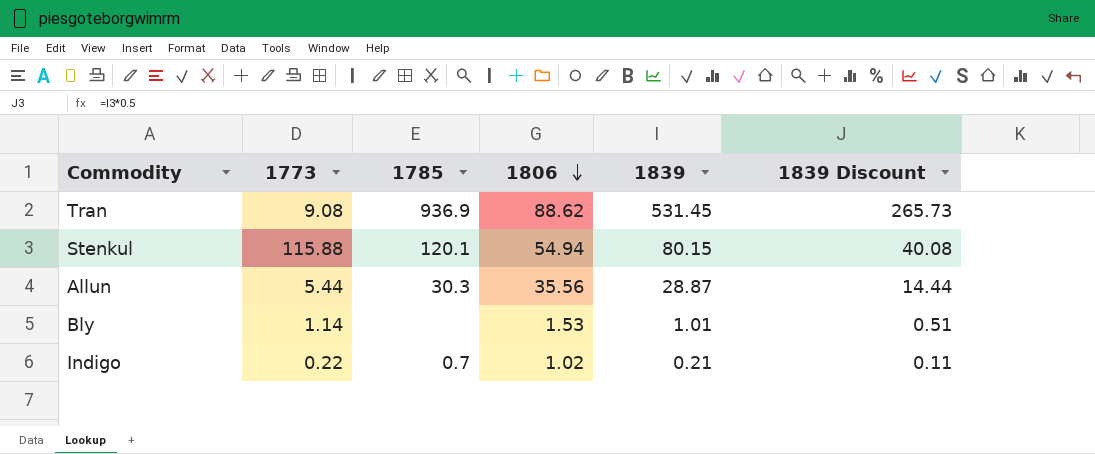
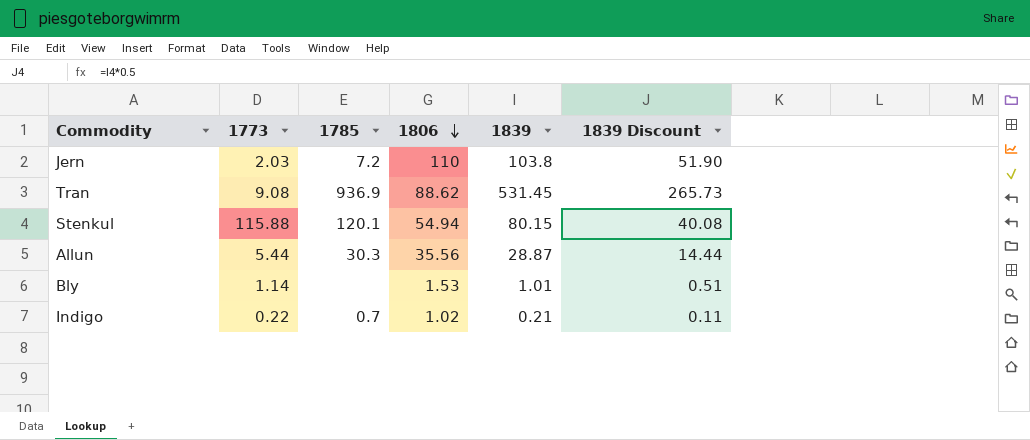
row Jern: none -> 2.03 | 7.2 | 110 | 103.8 | 51.90

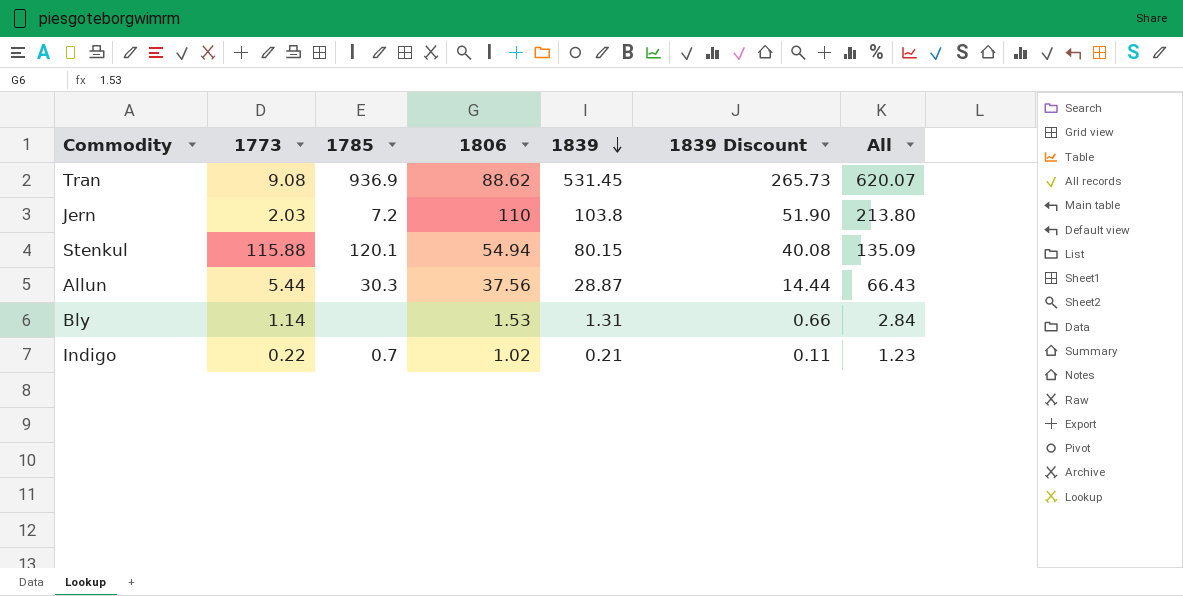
row order: 1806 descending -> 1839 descending
column All | formula: none -> [1806] + [1839]
Allun | 1806: 35.56 -> 37.56
Bly | 1839: 1.01 -> 1.31
Bly | 1839 Discount: 0.51 -> 0.66

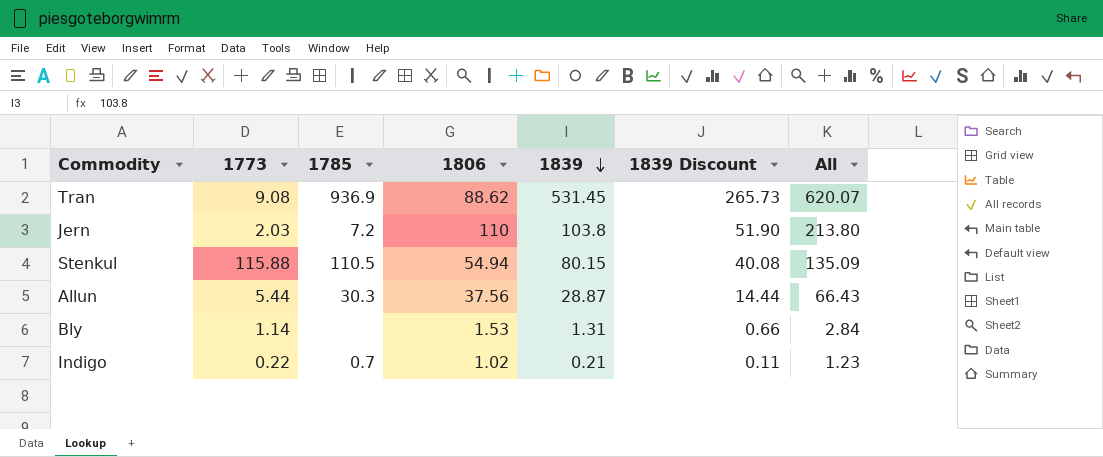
Stenkul | 1785: 120.1 -> 110.5

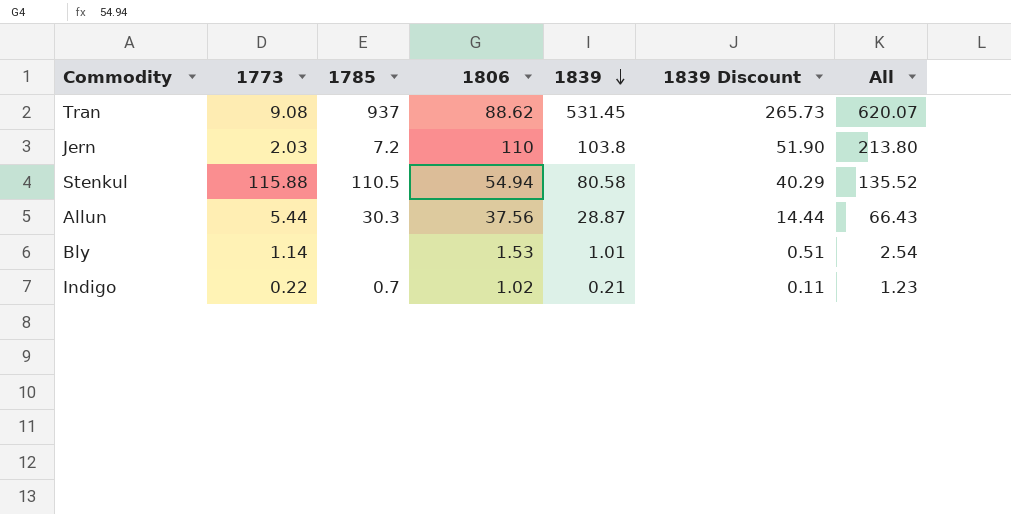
Tran | 1785: 936.9 -> 937
Stenkul | 1839: 80.15 -> 80.58
Stenkul | 1839 Discount: 40.08 -> 40.29
Stenkul | All: 135.09 -> 135.52
Bly | 1839: 1.31 -> 1.01
Bly | 1839 Discount: 0.66 -> 0.51
Bly | All: 2.84 -> 2.54

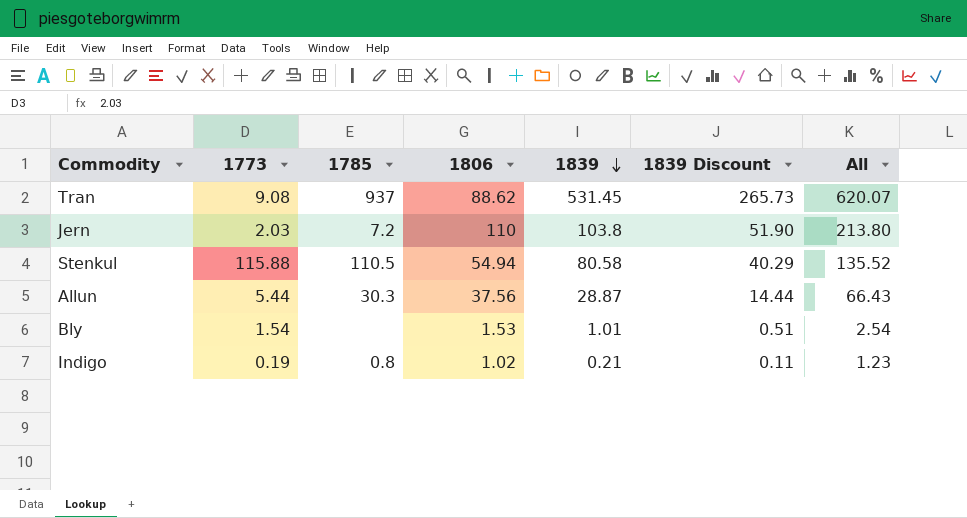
Bly | 1773: 1.14 -> 1.54
Indigo | 1773: 0.22 -> 0.19
Indigo | 1785: 0.7 -> 0.8

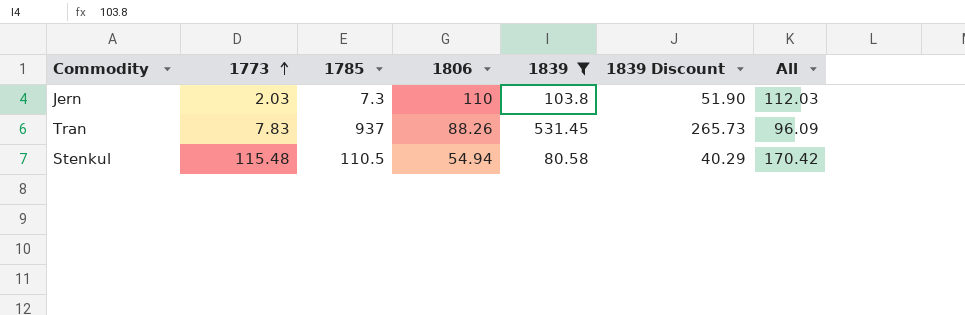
filter: none -> 1839 >= 80.58
row order: 1839 descending -> 1773 ascending
column All | formula: [1806] + [1839] -> [1773] + [1806]
Jern | 1785: 7.2 -> 7.3
Tran | 1773: 9.08 -> 7.83
Tran | 1806: 88.62 -> 88.26
Stenkul | 1773: 115.88 -> 115.48

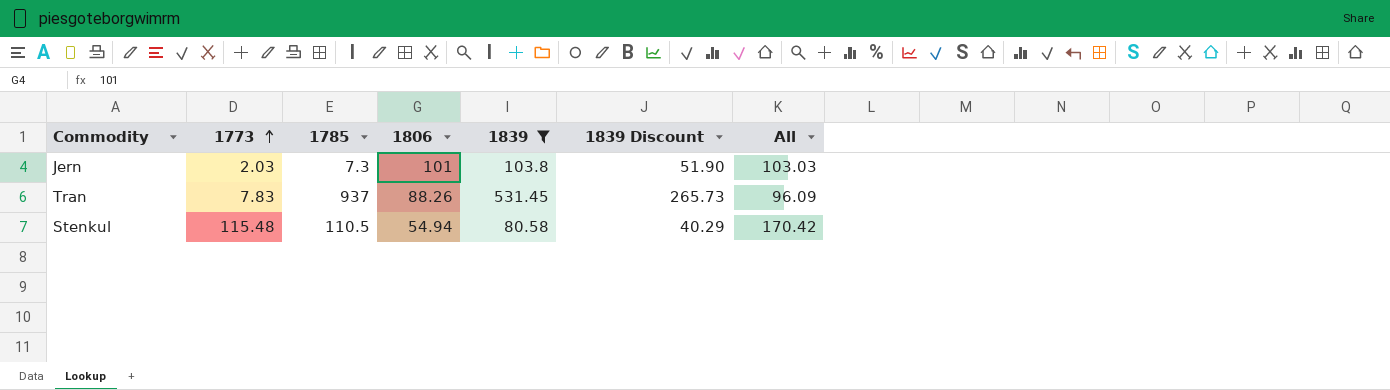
Jern | 1806: 110 -> 101
Jern | All: 112.03 -> 103.03

